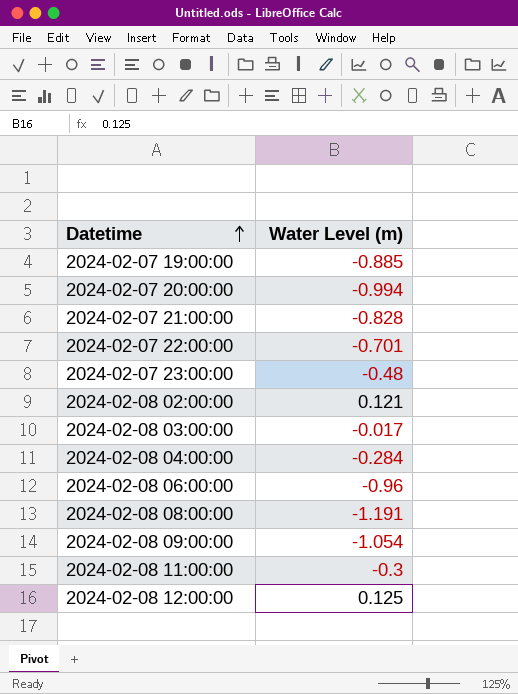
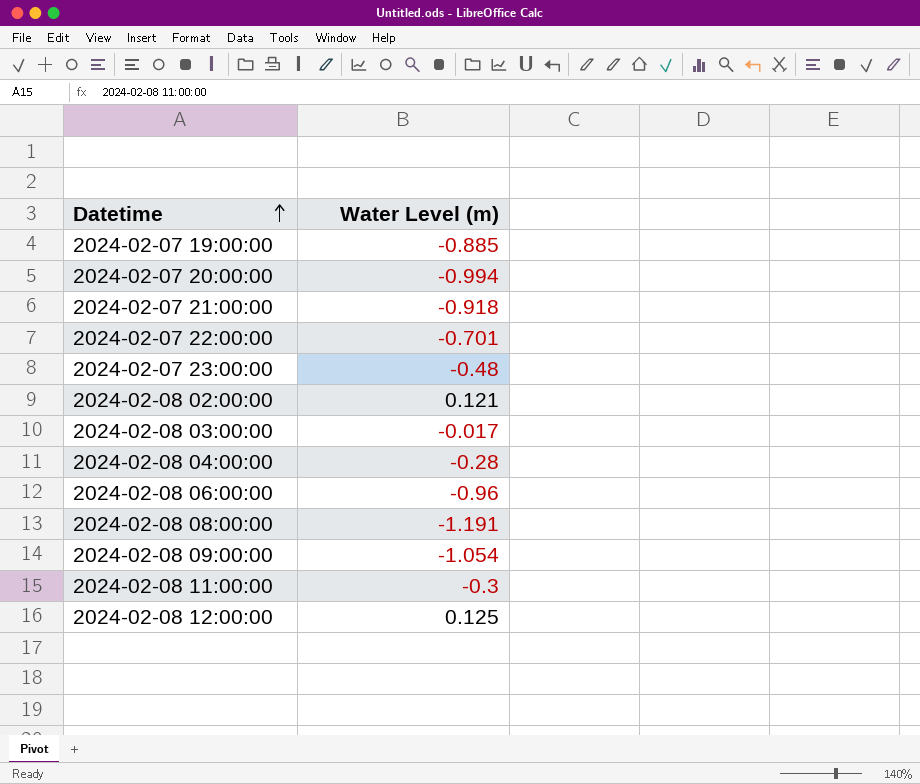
2024-02-07 21:00:00 | Water Level (m): -0.828 -> -0.918
2024-02-08 04:00:00 | Water Level (m): -0.284 -> -0.28

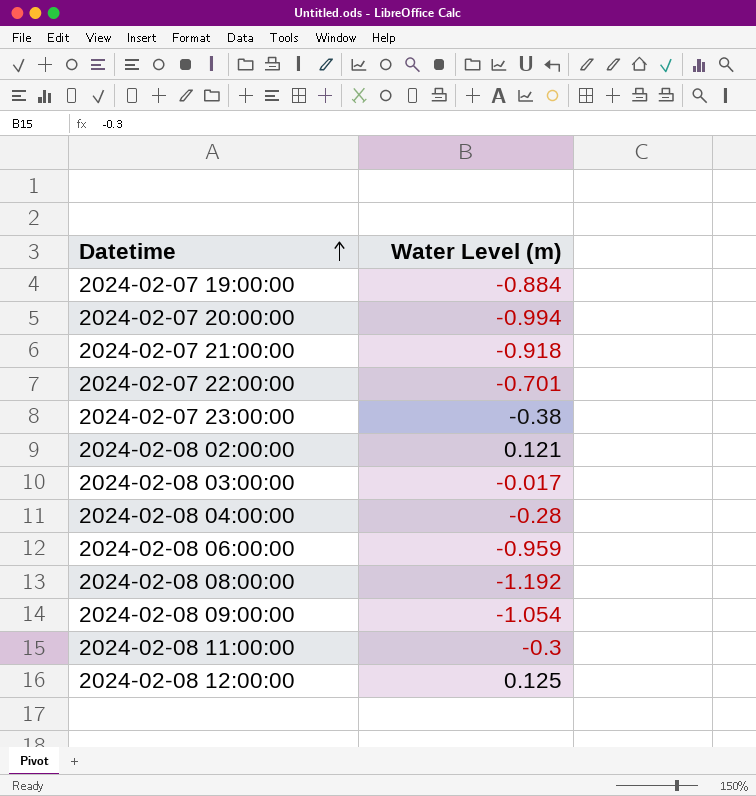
2024-02-07 19:00:00 | Water Level (m): -0.885 -> -0.884
2024-02-07 23:00:00 | Water Level (m): -0.48 -> -0.38
2024-02-08 06:00:00 | Water Level (m): -0.96 -> -0.959
2024-02-08 08:00:00 | Water Level (m): -1.191 -> -1.192

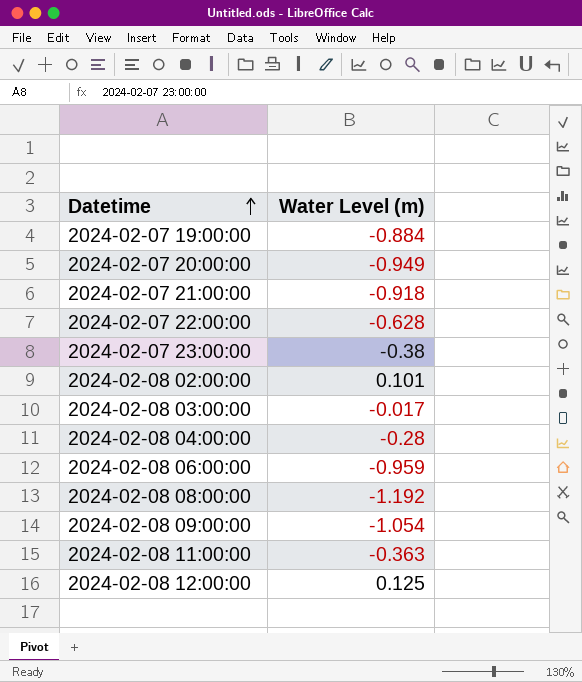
2024-02-07 20:00:00 | Water Level (m): -0.994 -> -0.949
2024-02-07 22:00:00 | Water Level (m): -0.701 -> -0.628
2024-02-08 02:00:00 | Water Level (m): 0.121 -> 0.101
2024-02-08 11:00:00 | Water Level (m): -0.3 -> -0.363

